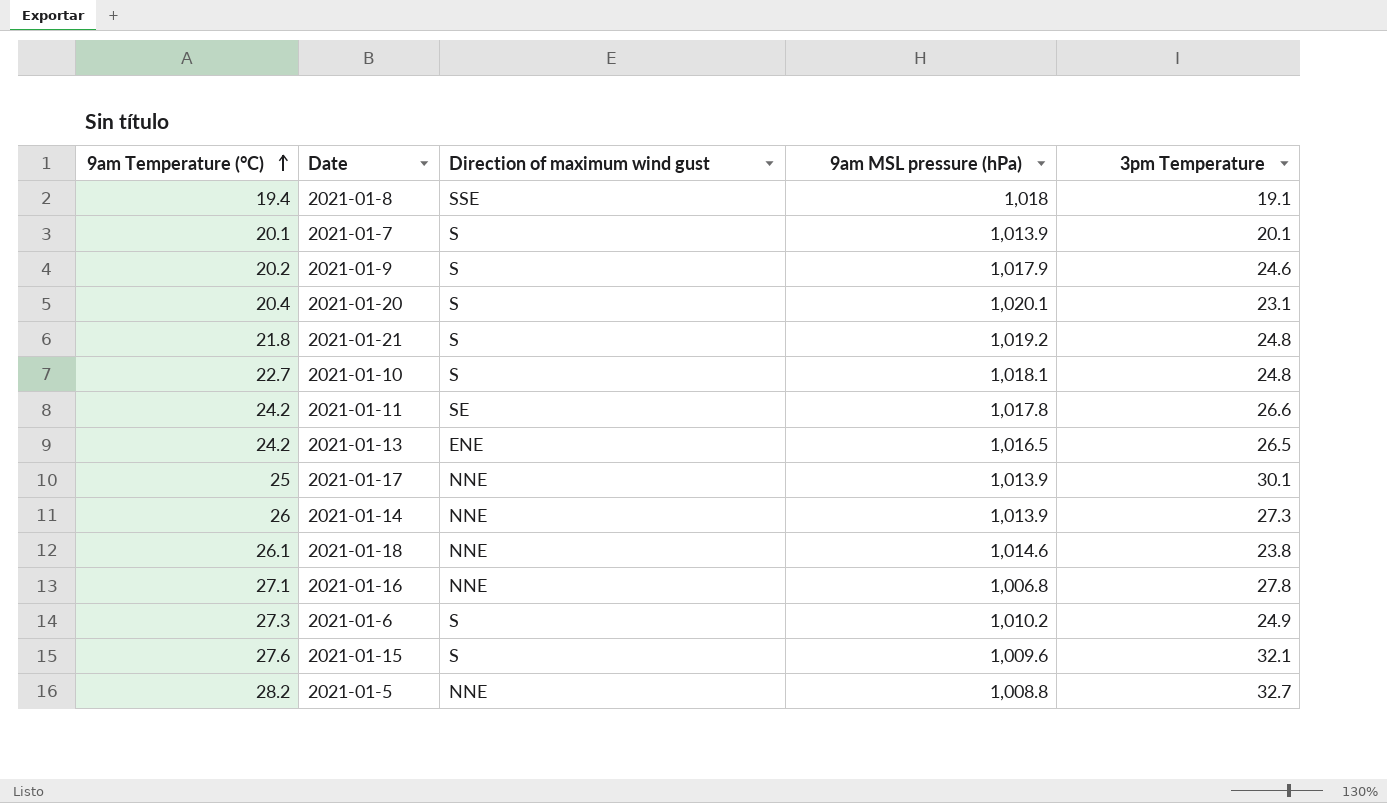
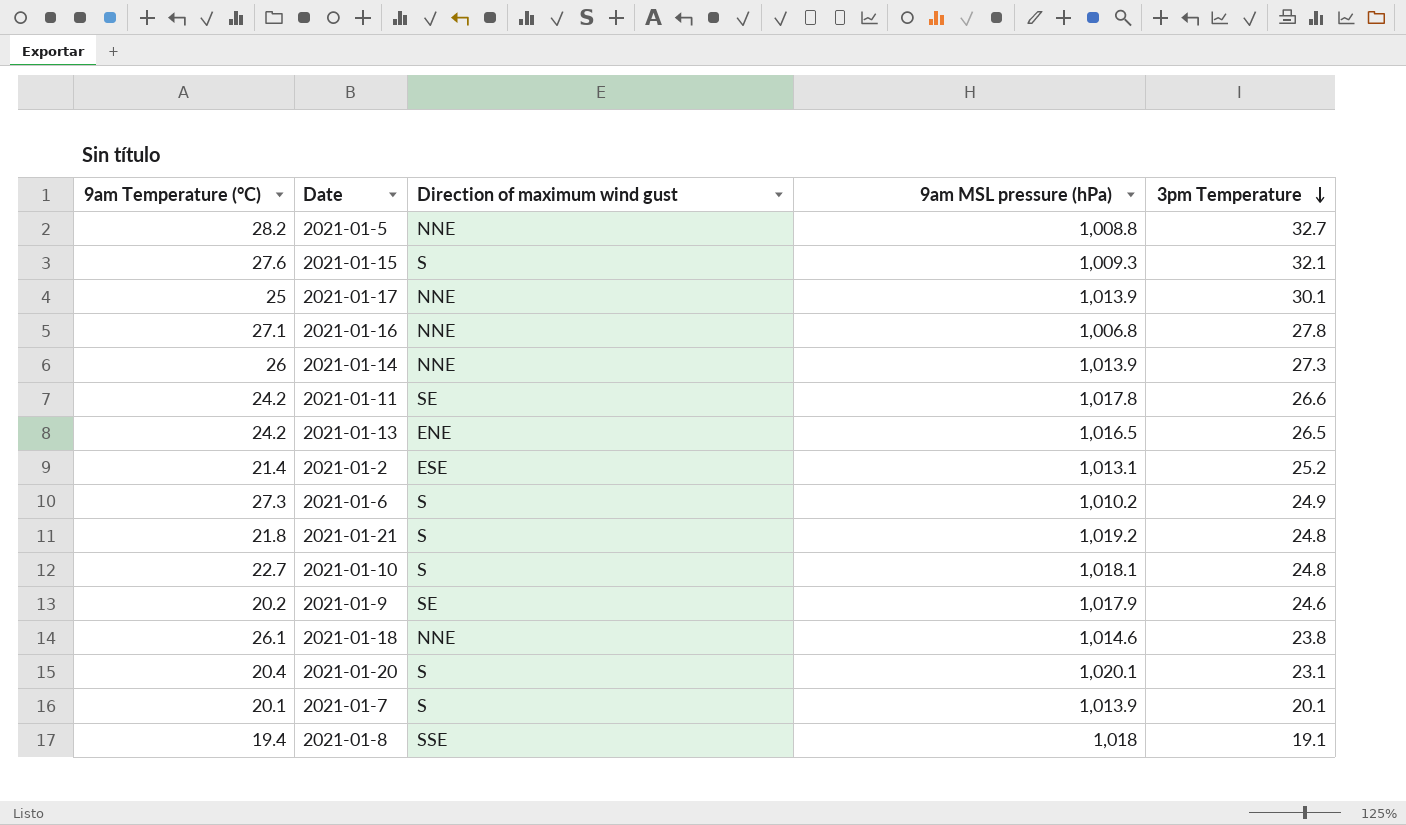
row order: 9am Temperature (°C) ascending -> 3pm Temperature descending
2021-01-15 | 9am MSL pressure (hPa): 1,009.6 -> 1,009.3
row 2021-01-2: none -> 21.4 | ESE | 1,013.1 | 25.2
2021-01-9 | Direction of maximum wind gust: S -> SE

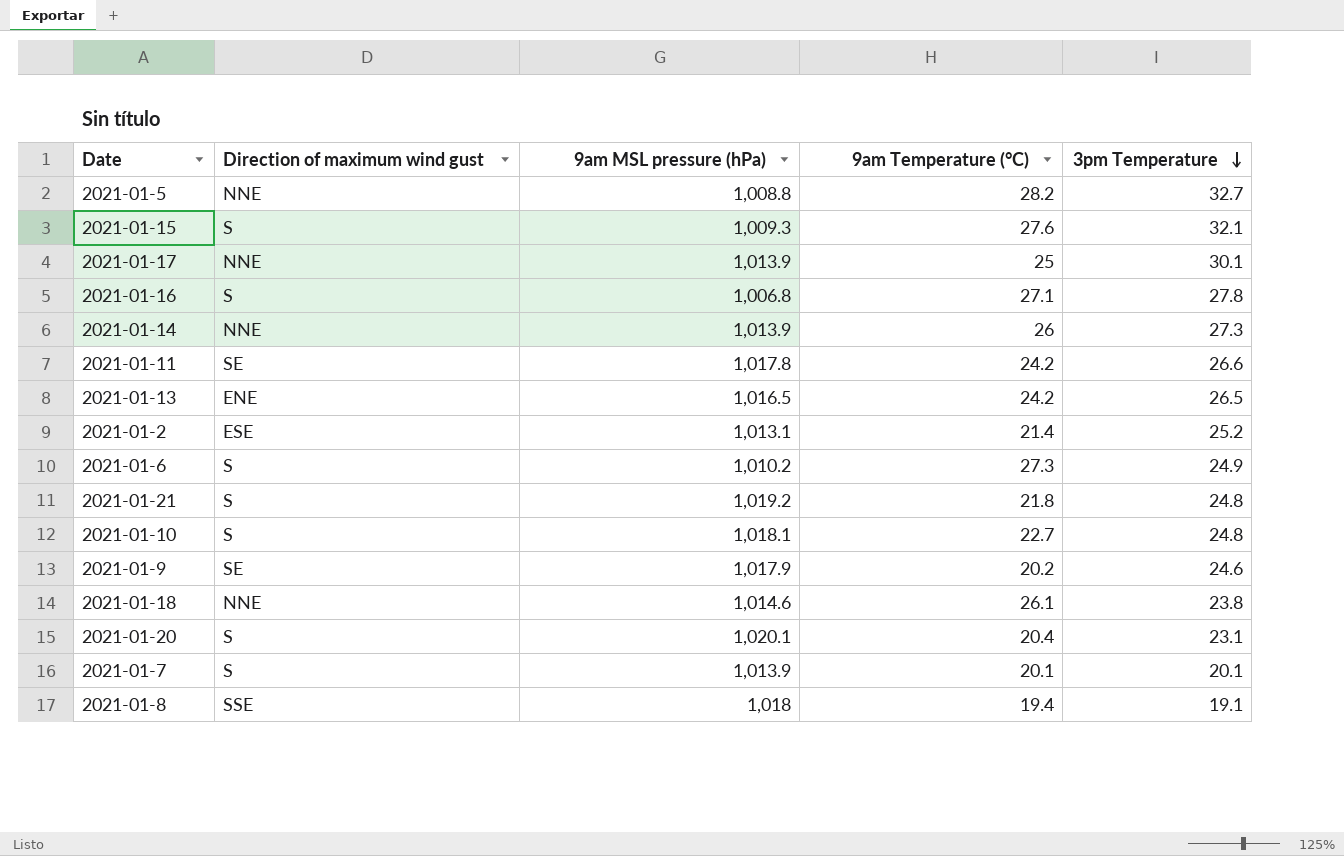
column 9am Temperature (°C) | position: 1 -> 4
2021-01-16 | Direction of maximum wind gust: NNE -> S

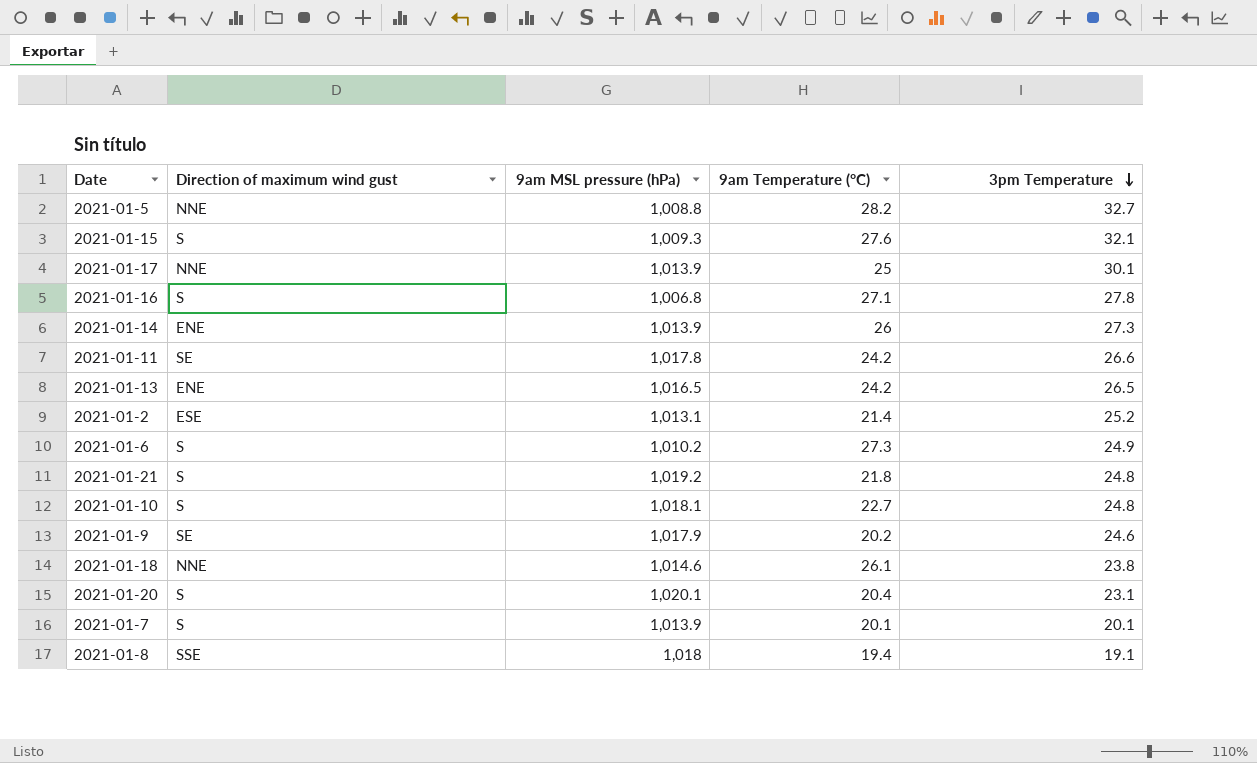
2021-01-14 | Direction of maximum wind gust: NNE -> ENE

